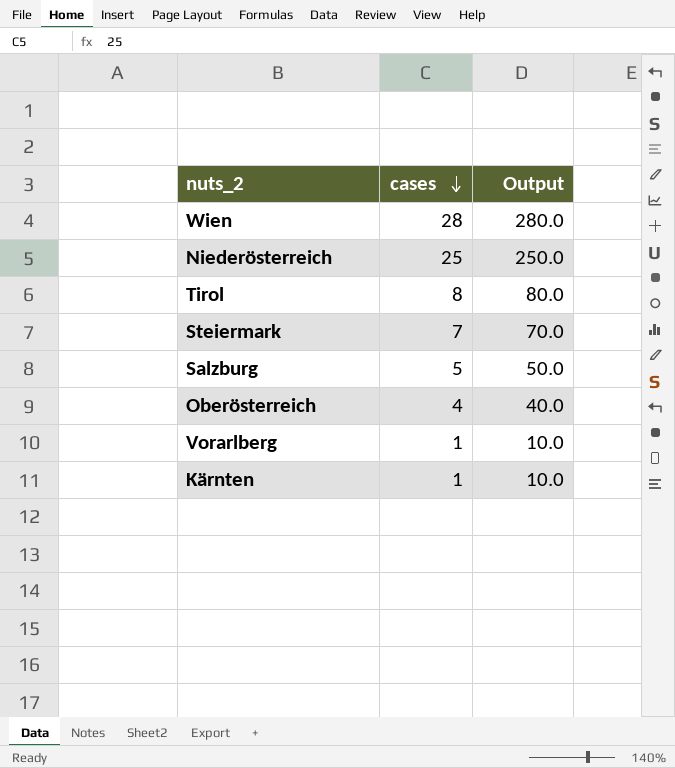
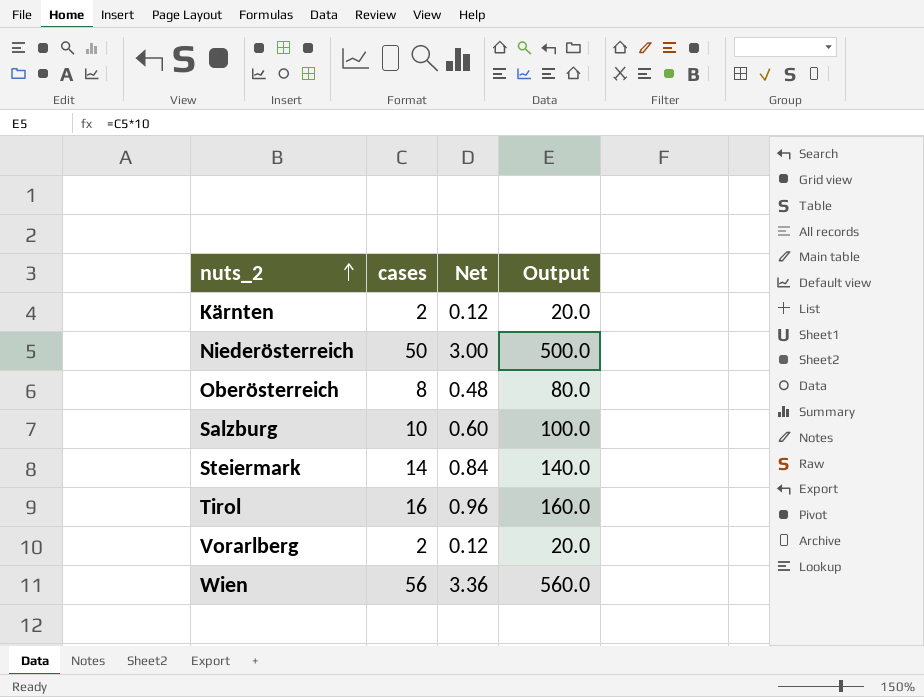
row order: cases descending -> nuts_2 ascending
column Net | formula: none -> [cases] * 0.06
Kärnten | cases: 1 -> 2
Kärnten | Output: 10.0 -> 20.0
Niederösterreich | cases: 25 -> 50
Niederösterreich | Output: 250.0 -> 500.0
Oberösterreich | cases: 4 -> 8
Oberösterreich | Output: 40.0 -> 80.0
Salzburg | cases: 5 -> 10
Salzburg | Output: 50.0 -> 100.0
Steiermark | cases: 7 -> 14
Steiermark | Output: 70.0 -> 140.0
Tirol | cases: 8 -> 16
Tirol | Output: 80.0 -> 160.0
Vorarlberg | cases: 1 -> 2
Vorarlberg | Output: 10.0 -> 20.0
Wien | cases: 28 -> 56
Wien | Output: 280.0 -> 560.0

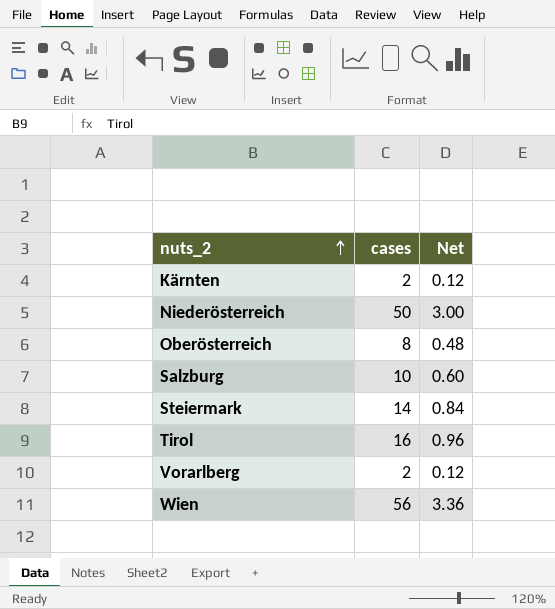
column Output | formula: [cases] * 10 -> none

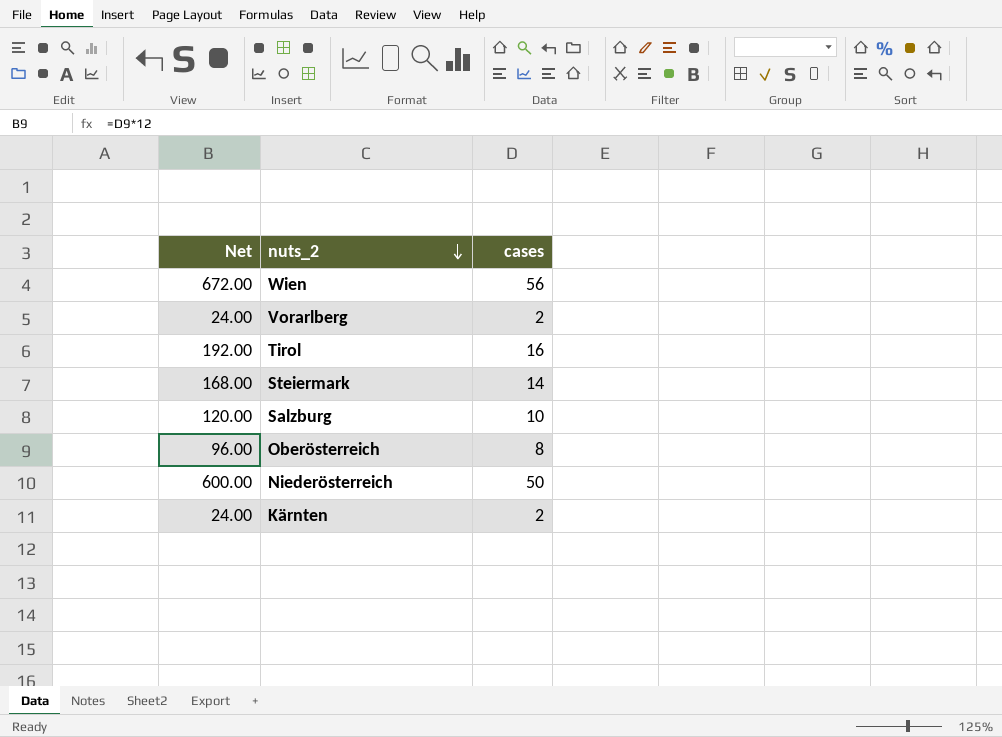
row order: nuts_2 ascending -> nuts_2 descending
column Net | formula: [cases] * 0.06 -> [cases] * 12
column Net | position: 3 -> 1

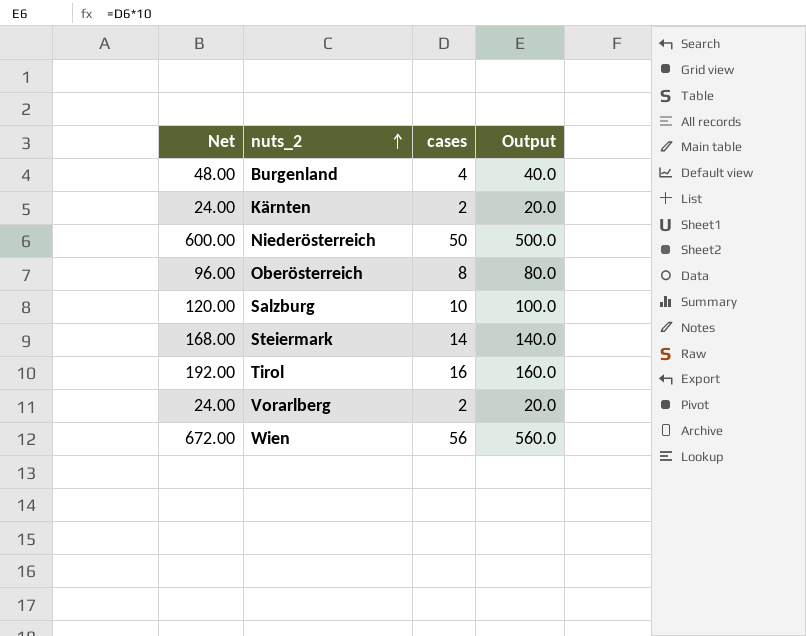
row order: nuts_2 descending -> nuts_2 ascending
column Output | formula: none -> [cases] * 10
row Burgenland: none -> 48.00 | 4 | 40.0

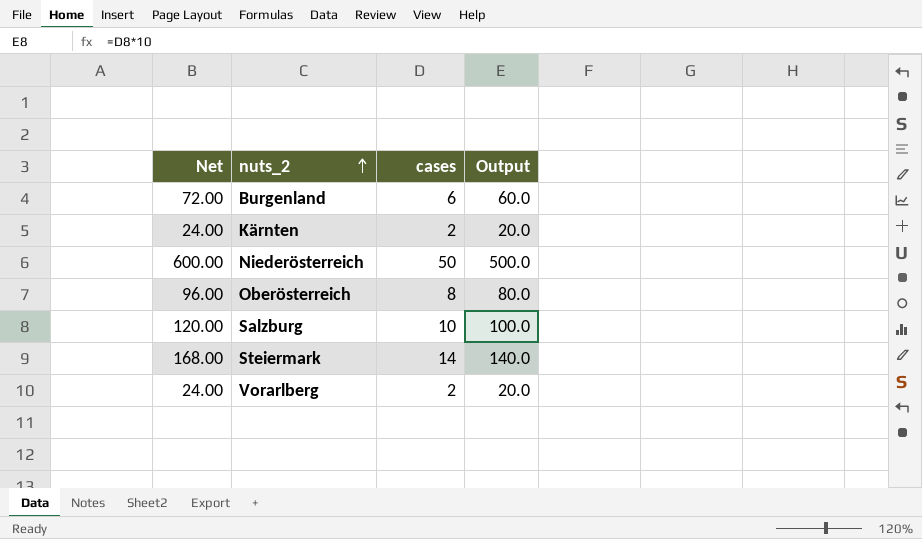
row Tirol: 192.00 | 16 | 160.0 -> none
row Wien: 672.00 | 56 | 560.0 -> none
Burgenland | Net: 48.00 -> 72.00
Burgenland | cases: 4 -> 6
Burgenland | Output: 40.0 -> 60.0

